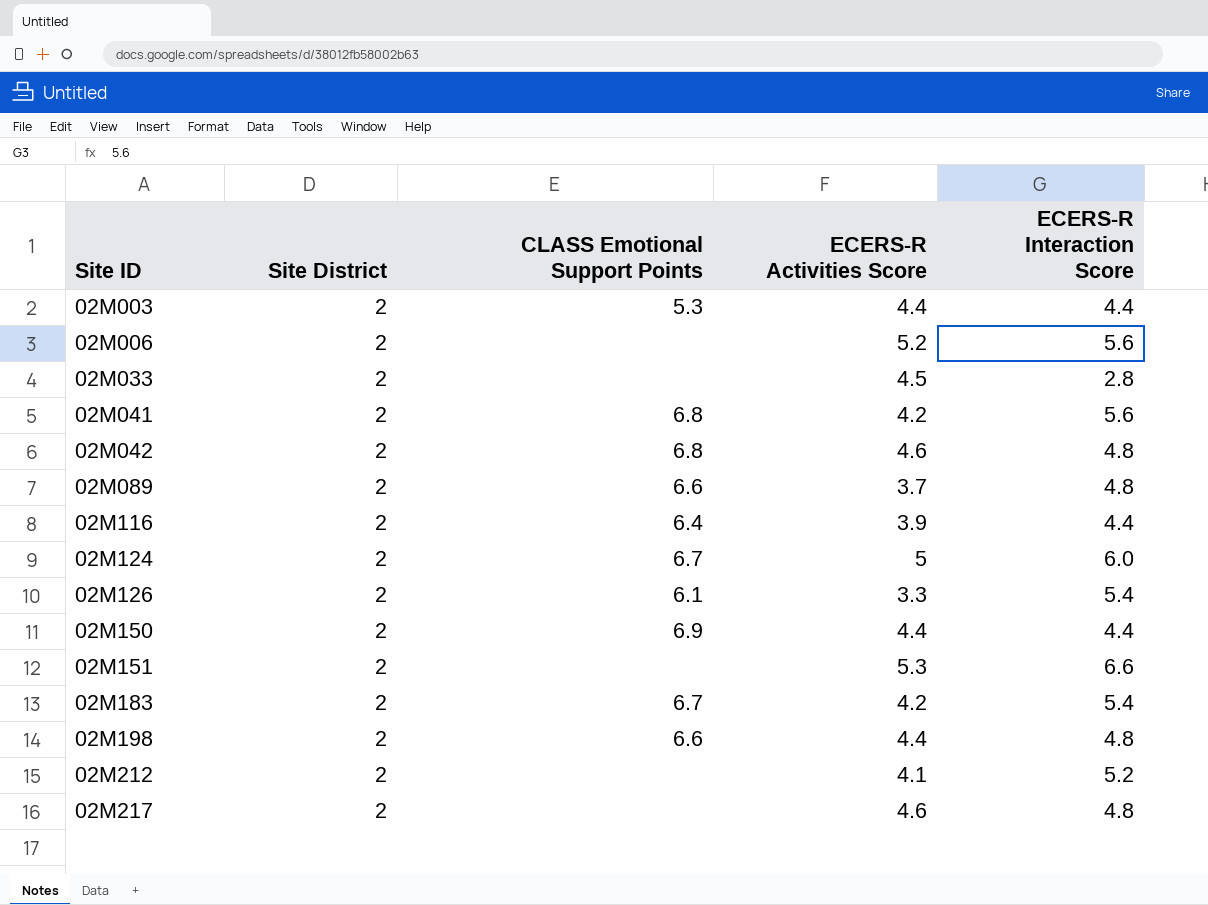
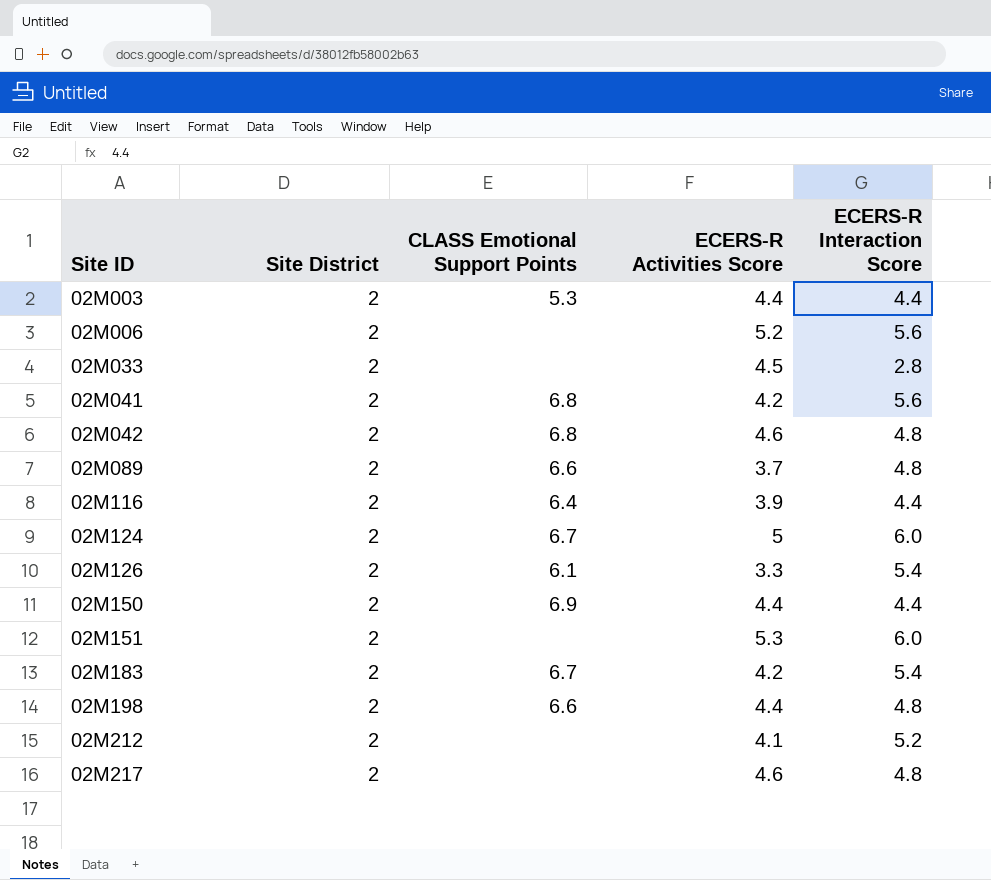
02M151 | ECERS-R Interaction Score: 6.6 -> 6.0

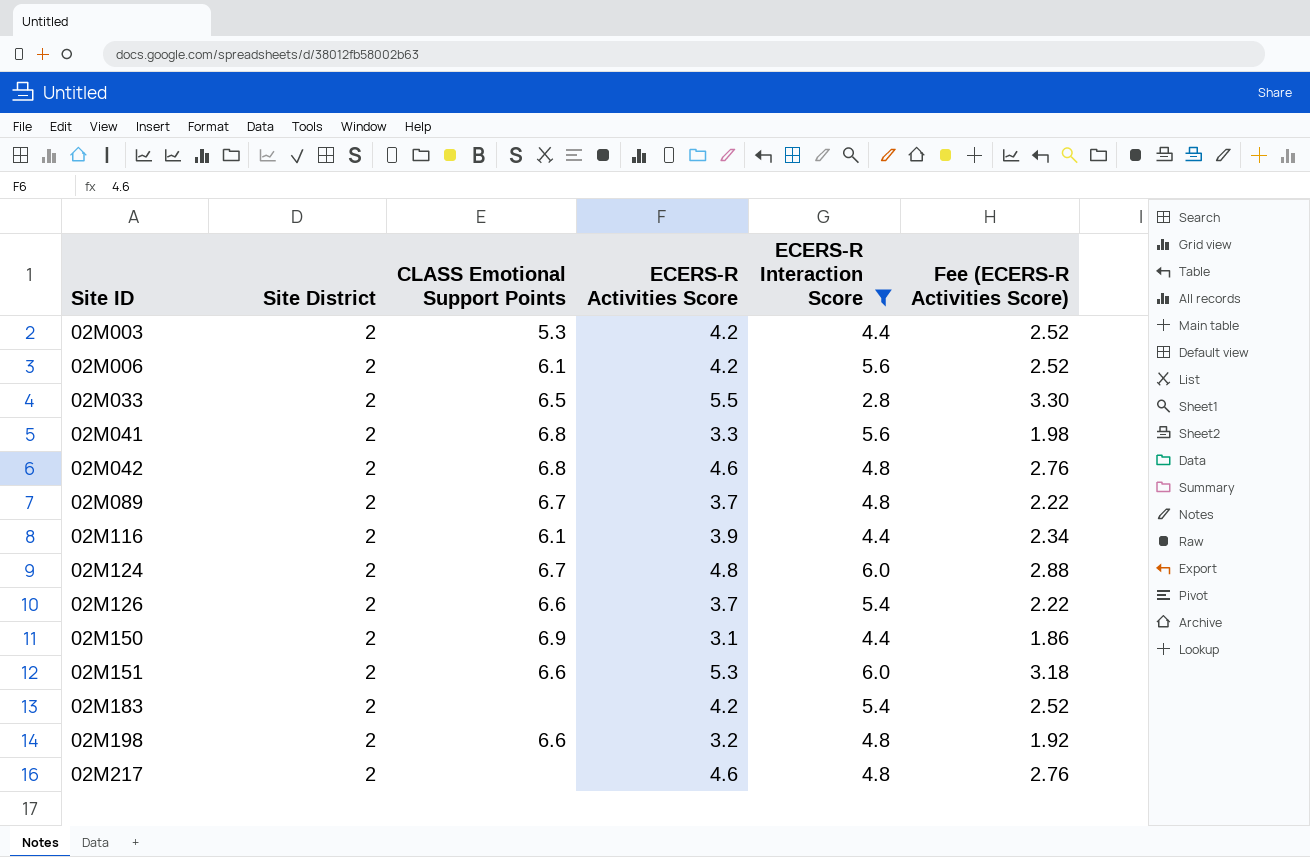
filter: none -> ECERS-R Interaction Score != 5.2
column Fee (ECERS-R Activities Score) | formula: none -> [ECERS-R Activities Score] * 0.6
02M003 | ECERS-R Activities Score: 4.4 -> 4.2
02M006 | CLASS Emotional Support Points: none -> 6.1
02M006 | ECERS-R Activities Score: 5.2 -> 4.2
02M033 | CLASS Emotional Support Points: none -> 6.5
02M033 | ECERS-R Activities Score: 4.5 -> 5.5
02M041 | ECERS-R Activities Score: 4.2 -> 3.3
02M089 | CLASS Emotional Support Points: 6.6 -> 6.7
02M116 | CLASS Emotional Support Points: 6.4 -> 6.1
02M124 | ECERS-R Activities Score: 5 -> 4.8
02M126 | CLASS Emotional Support Points: 6.1 -> 6.6
02M126 | ECERS-R Activities Score: 3.3 -> 3.7
02M150 | ECERS-R Activities Score: 4.4 -> 3.1
02M151 | CLASS Emotional Support Points: none -> 6.6
02M183 | CLASS Emotional Support Points: 6.7 -> none
02M198 | ECERS-R Activities Score: 4.4 -> 3.2

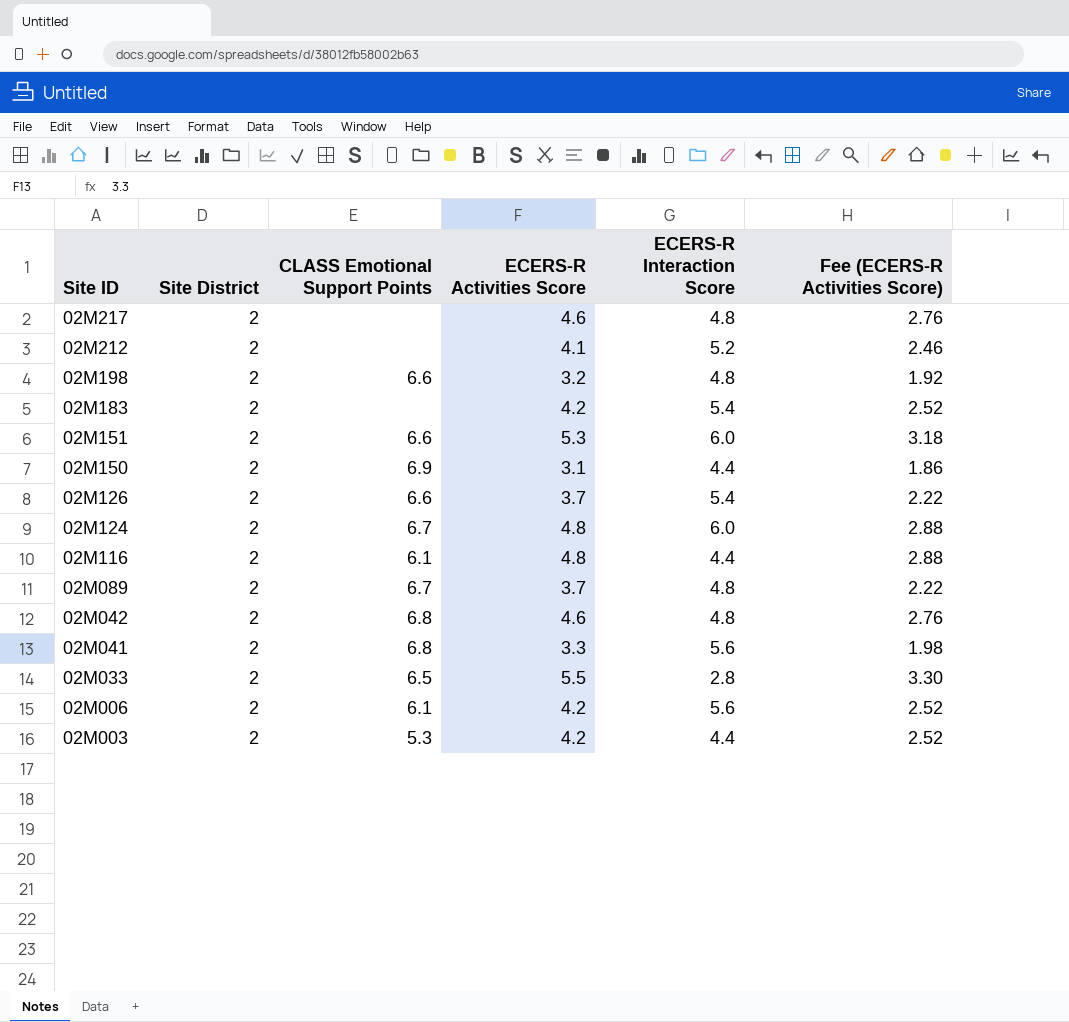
filter: ECERS-R Interaction Score != 5.2 -> none
row order: Site ID ascending -> Site ID descending
02M116 | ECERS-R Activities Score: 3.9 -> 4.8
02M116 | Fee (ECERS-R Activities Score): 2.34 -> 2.88

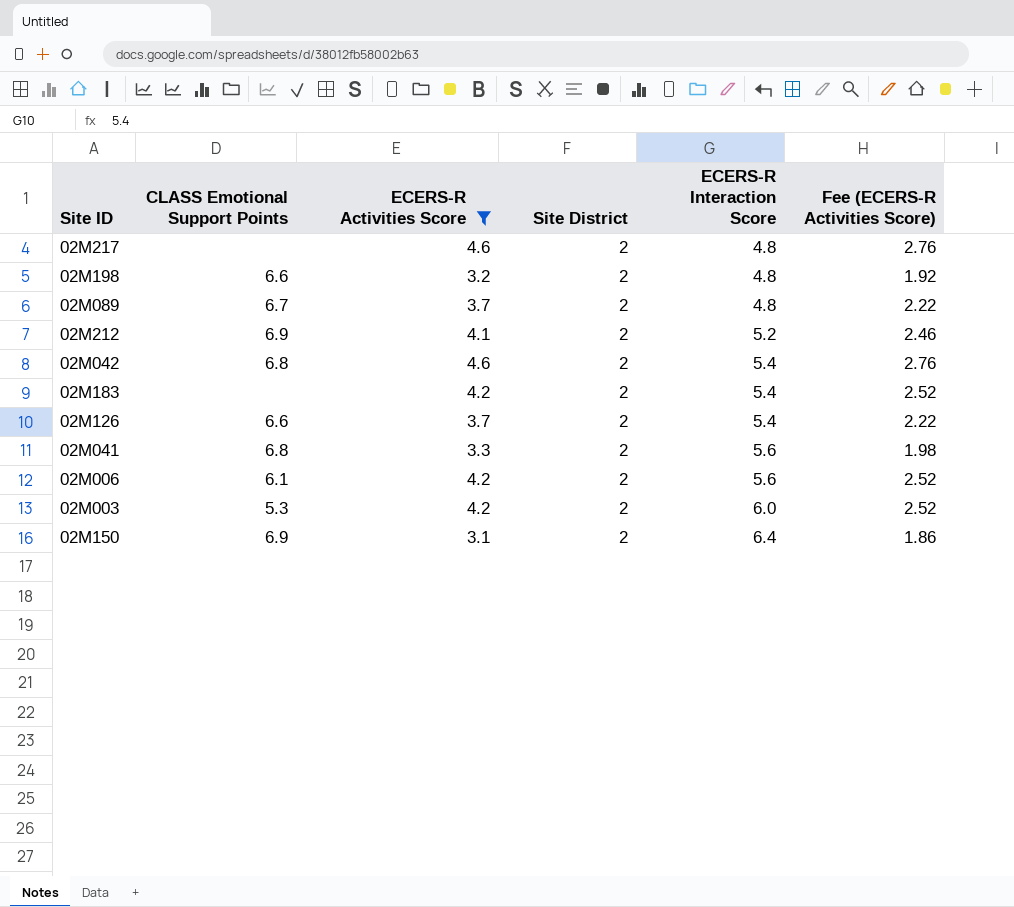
filter: none -> ECERS-R Activities Score <= 4.6
row order: Site ID descending -> ECERS-R Interaction Score ascending
column Site District | position: 2 -> 4
02M212 | CLASS Emotional Support Points: none -> 6.9
02M042 | ECERS-R Interaction Score: 4.8 -> 5.4
02M003 | ECERS-R Interaction Score: 4.4 -> 6.0
02M150 | ECERS-R Interaction Score: 4.4 -> 6.4

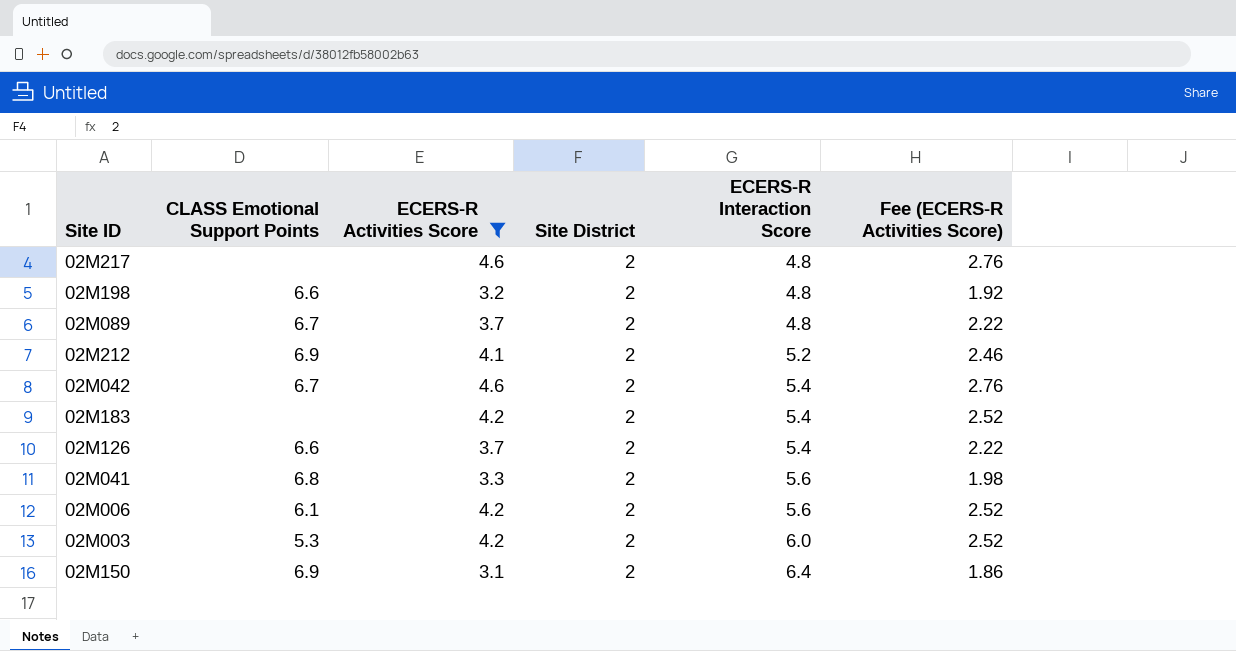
02M042 | CLASS Emotional Support Points: 6.8 -> 6.7

